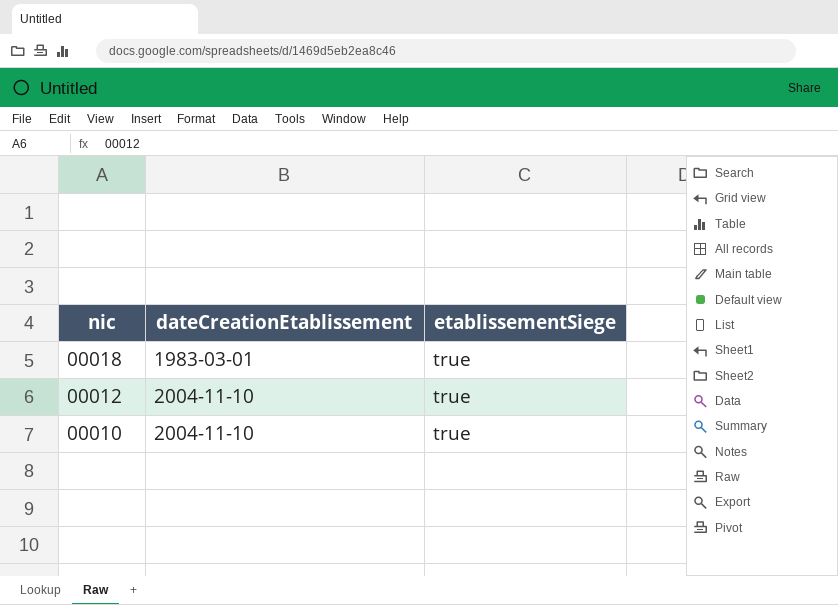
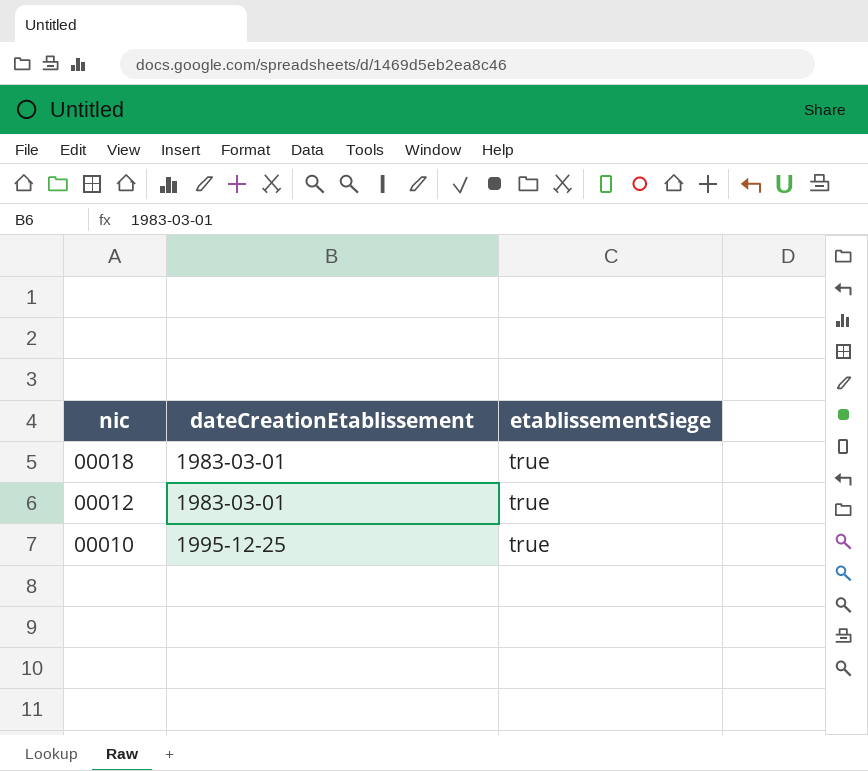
00012 | dateCreationEtablissement: 2004-11-10 -> 1983-03-01
00010 | dateCreationEtablissement: 2004-11-10 -> 1995-12-25

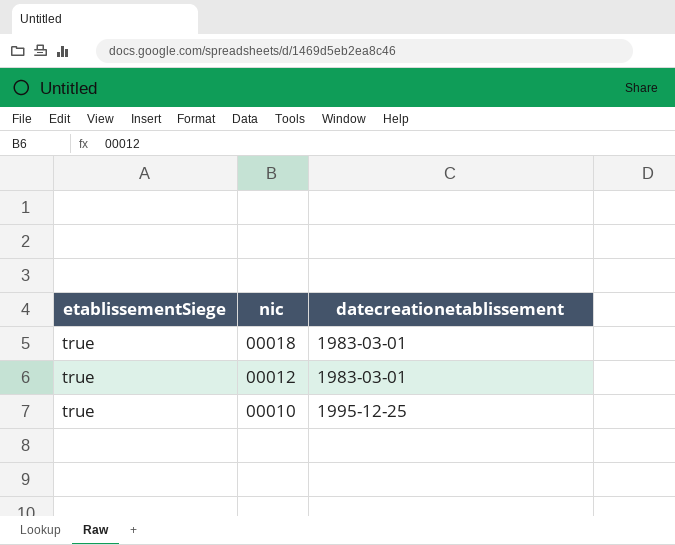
column etablissementSiege | position: 3 -> 1
column name: dateCreationEtablissement -> datecreationetablissement

